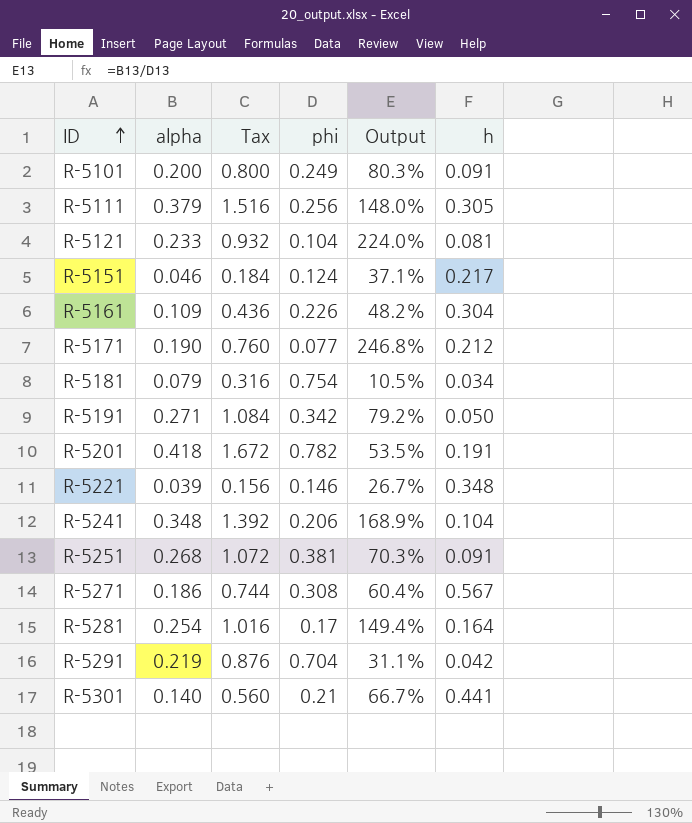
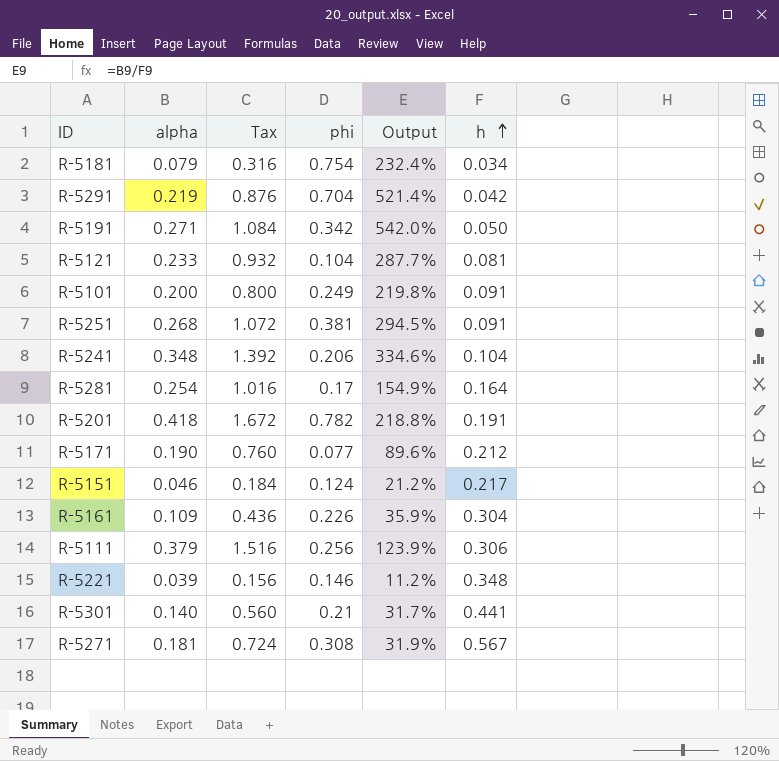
row order: ID ascending -> h ascending
column Output | formula: [alpha] / [phi] -> [alpha] / [h]
R-5111 | h: 0.305 -> 0.306
R-5271 | alpha: 0.186 -> 0.181
R-5271 | Tax: 0.744 -> 0.724

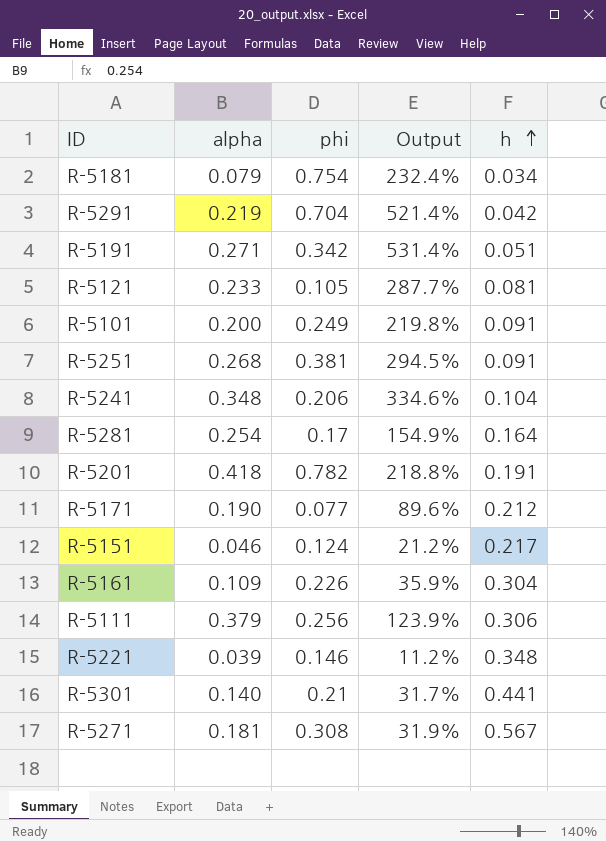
column Tax | formula: [alpha] * 4 -> none
R-5191 | Output: 542.0% -> 531.4%
R-5191 | h: 0.050 -> 0.051
R-5121 | phi: 0.104 -> 0.105

